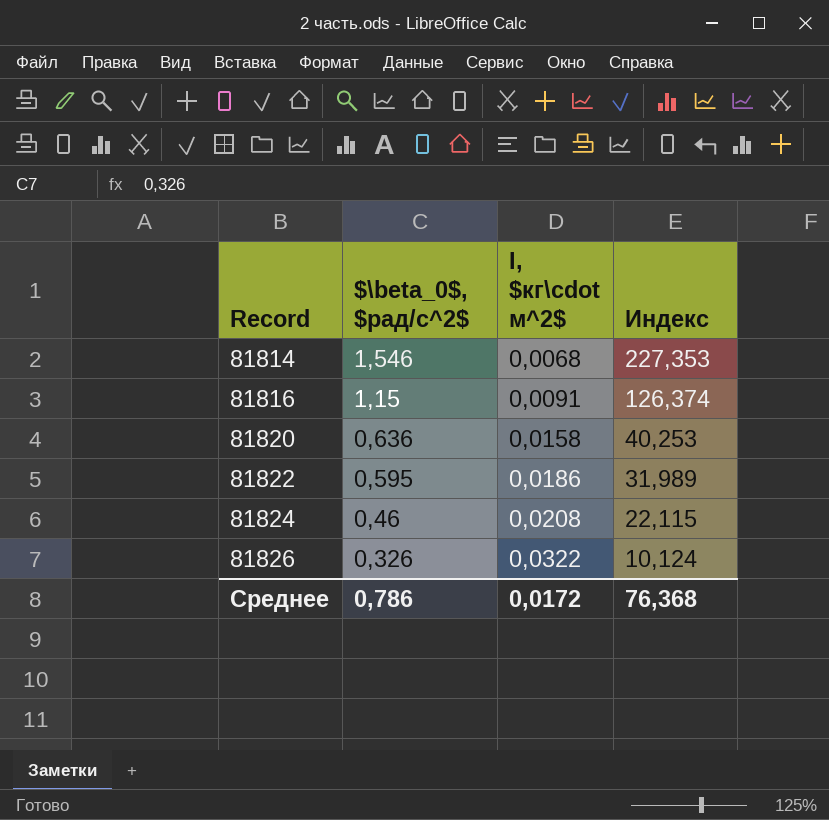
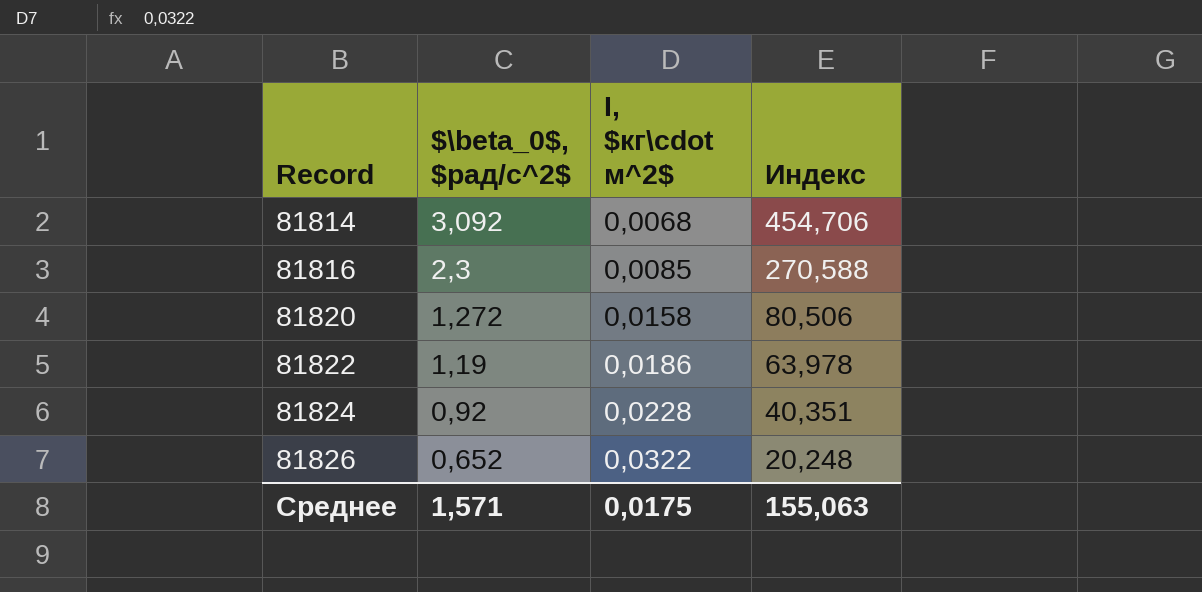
81814 | $\beta_0$, $рад/c^2$: 1,546 -> 3,092
81814 | Индекс: 227,353 -> 454,706
81816 | $\beta_0$, $рад/c^2$: 1,15 -> 2,3
81816 | I, $кг\cdot м^2$: 0,0091 -> 0,0085
81816 | Индекс: 126,374 -> 270,588
81820 | $\beta_0$, $рад/c^2$: 0,636 -> 1,272
81820 | Индекс: 40,253 -> 80,506
81822 | $\beta_0$, $рад/c^2$: 0,595 -> 1,19
81822 | Индекс: 31,989 -> 63,978
81824 | $\beta_0$, $рад/c^2$: 0,46 -> 0,92
81824 | I, $кг\cdot м^2$: 0,0208 -> 0,0228
81824 | Индекс: 22,115 -> 40,351
81826 | $\beta_0$, $рад/c^2$: 0,326 -> 0,652
81826 | Индекс: 10,124 -> 20,248
Среднее | $\beta_0$, $рад/c^2$: 0,786 -> 1,571
Среднее | I, $кг\cdot м^2$: 0,0172 -> 0,0175
Среднее | Индекс: 76,368 -> 155,063

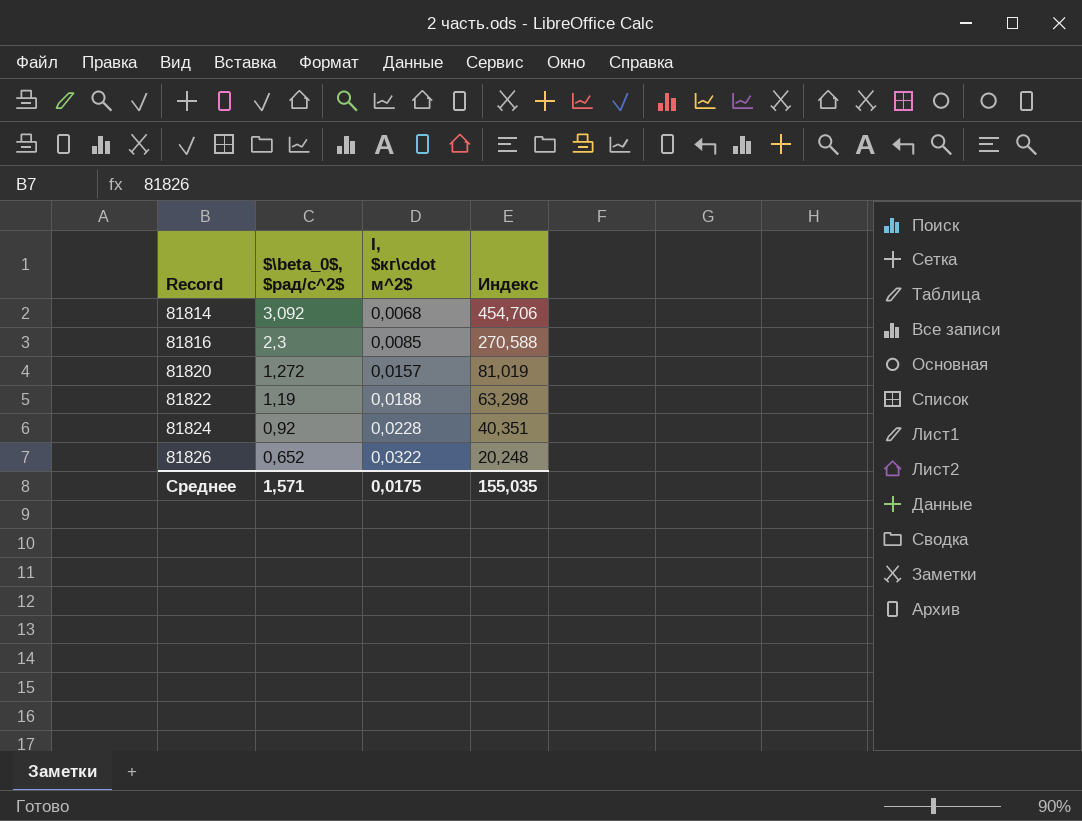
81820 | I, $кг\cdot м^2$: 0,0158 -> 0,0157
81820 | Индекс: 80,506 -> 81,019
81822 | I, $кг\cdot м^2$: 0,0186 -> 0,0188
81822 | Индекс: 63,978 -> 63,298
Среднее | Индекс: 155,063 -> 155,035

